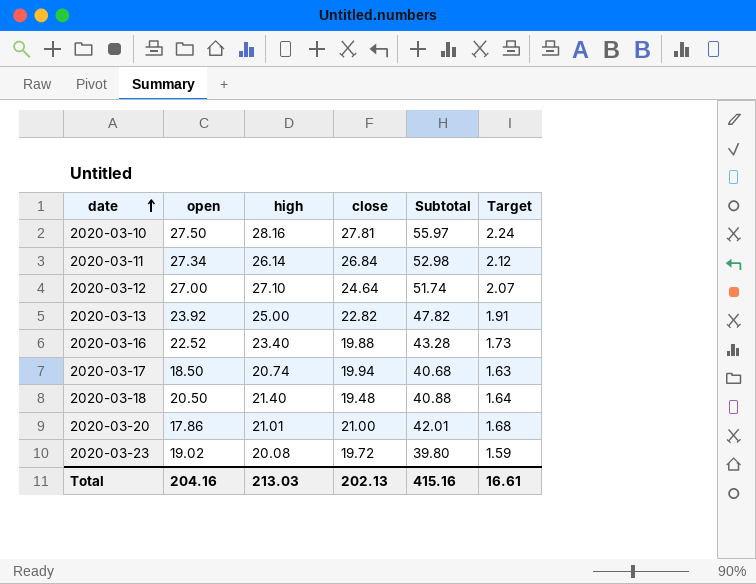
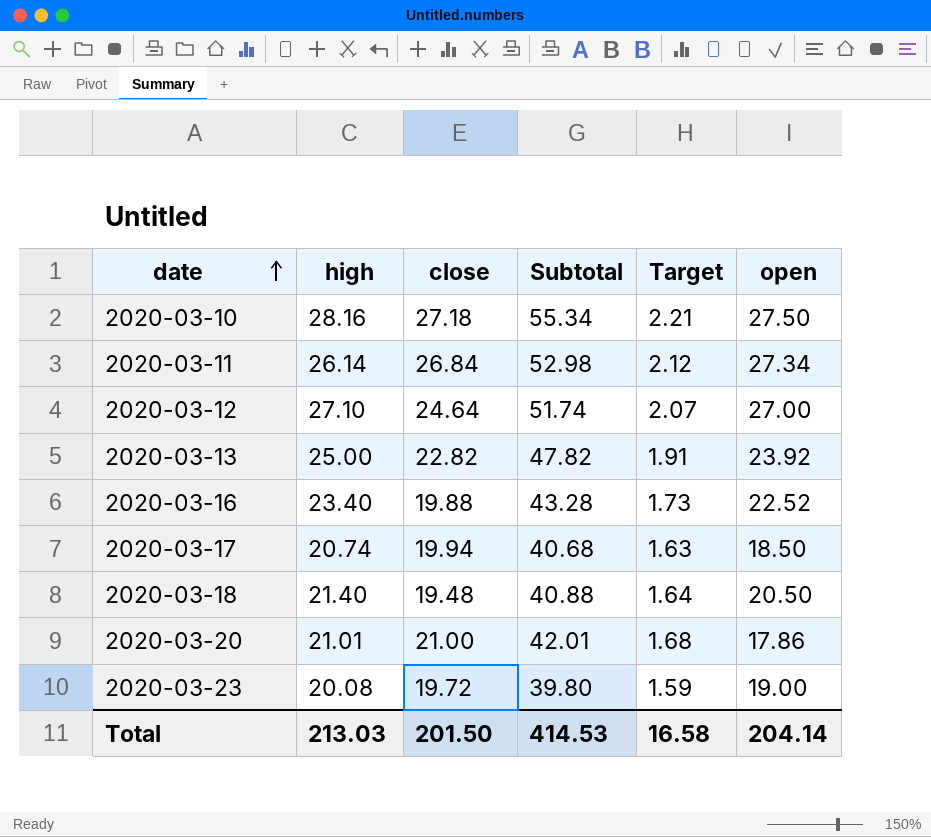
column open | position: 2 -> 6
2020-03-10 | close: 27.81 -> 27.18
2020-03-10 | Subtotal: 55.97 -> 55.34
2020-03-10 | Target: 2.24 -> 2.21
2020-03-23 | open: 19.02 -> 19.00
Total | close: 202.13 -> 201.50
Total | Subtotal: 415.16 -> 414.53
Total | Target: 16.61 -> 16.58
Total | open: 204.16 -> 204.14

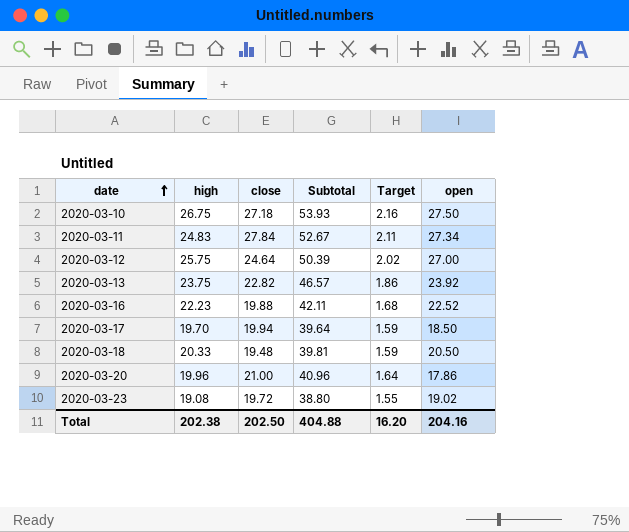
2020-03-10 | high: 28.16 -> 26.75
2020-03-10 | Subtotal: 55.34 -> 53.93
2020-03-10 | Target: 2.21 -> 2.16
2020-03-11 | high: 26.14 -> 24.83
2020-03-11 | close: 26.84 -> 27.84
2020-03-11 | Subtotal: 52.98 -> 52.67
2020-03-11 | Target: 2.12 -> 2.11
2020-03-12 | high: 27.10 -> 25.75
2020-03-12 | Subtotal: 51.74 -> 50.39
2020-03-12 | Target: 2.07 -> 2.02
2020-03-13 | high: 25.00 -> 23.75
2020-03-13 | Subtotal: 47.82 -> 46.57
2020-03-13 | Target: 1.91 -> 1.86
2020-03-16 | high: 23.40 -> 22.23
2020-03-16 | Subtotal: 43.28 -> 42.11
2020-03-16 | Target: 1.73 -> 1.68
2020-03-17 | high: 20.74 -> 19.70
2020-03-17 | Subtotal: 40.68 -> 39.64
2020-03-17 | Target: 1.63 -> 1.59
2020-03-18 | high: 21.40 -> 20.33
2020-03-18 | Subtotal: 40.88 -> 39.81
2020-03-18 | Target: 1.64 -> 1.59
2020-03-20 | high: 21.01 -> 19.96
2020-03-20 | Subtotal: 42.01 -> 40.96
2020-03-20 | Target: 1.68 -> 1.64
2020-03-23 | high: 20.08 -> 19.08
2020-03-23 | Subtotal: 39.80 -> 38.80
2020-03-23 | Target: 1.59 -> 1.55
2020-03-23 | open: 19.00 -> 19.02
Total | high: 213.03 -> 202.38
Total | close: 201.50 -> 202.50
Total | Subtotal: 414.53 -> 404.88
Total | Target: 16.58 -> 16.20
Total | open: 204.14 -> 204.16

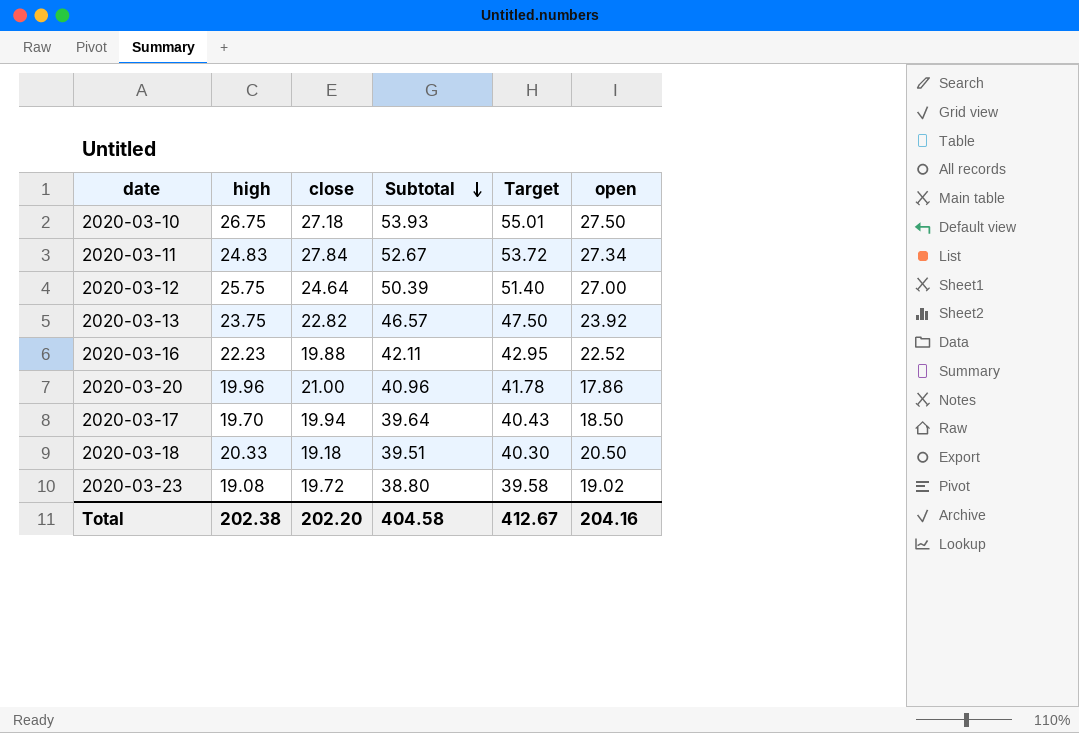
row order: date ascending -> Subtotal descending
column Target | formula: [Subtotal] * 0.04 -> [Subtotal] * 1.02
2020-03-18 | close: 19.48 -> 19.18
2020-03-18 | Subtotal: 39.81 -> 39.51
Total | close: 202.50 -> 202.20
Total | Subtotal: 404.88 -> 404.58
Total | Target: 16.20 -> 412.67

